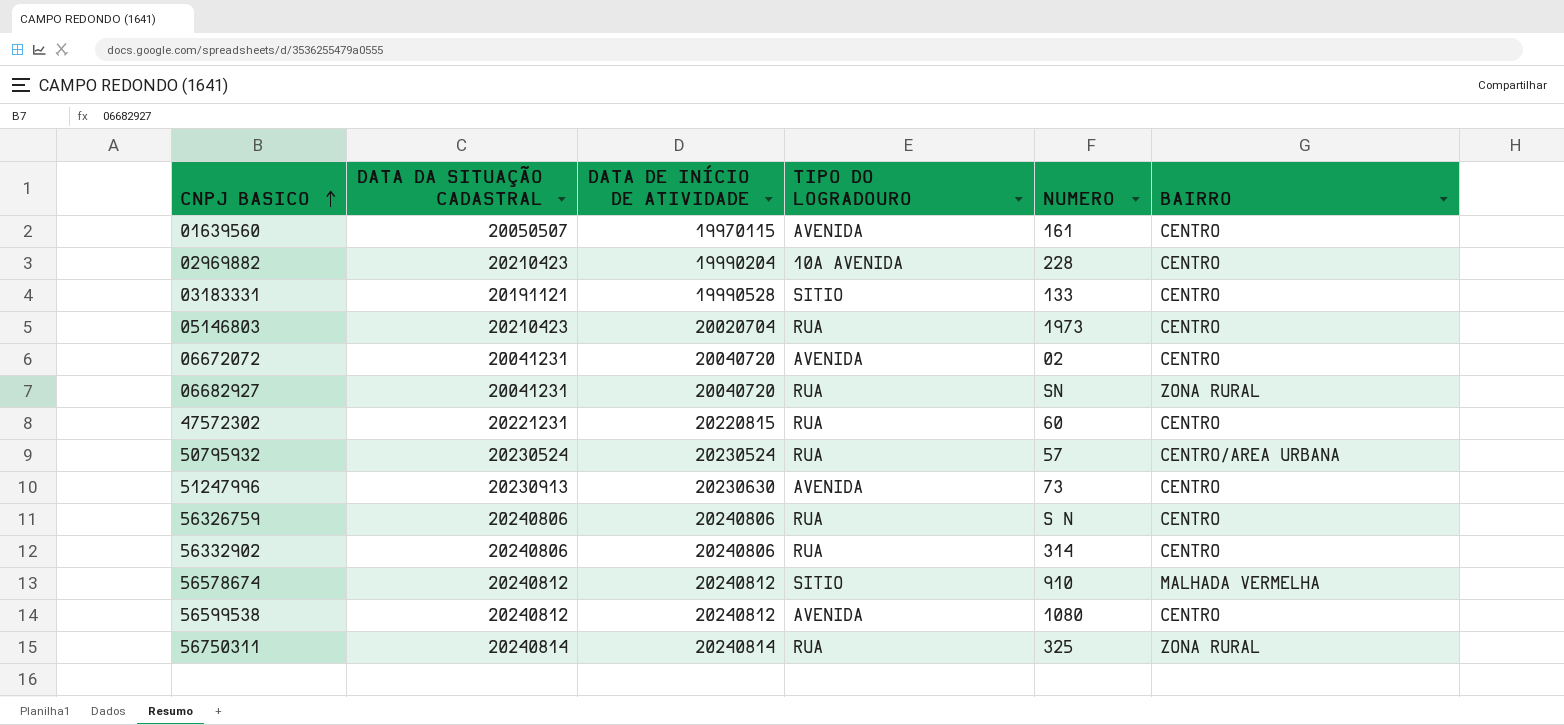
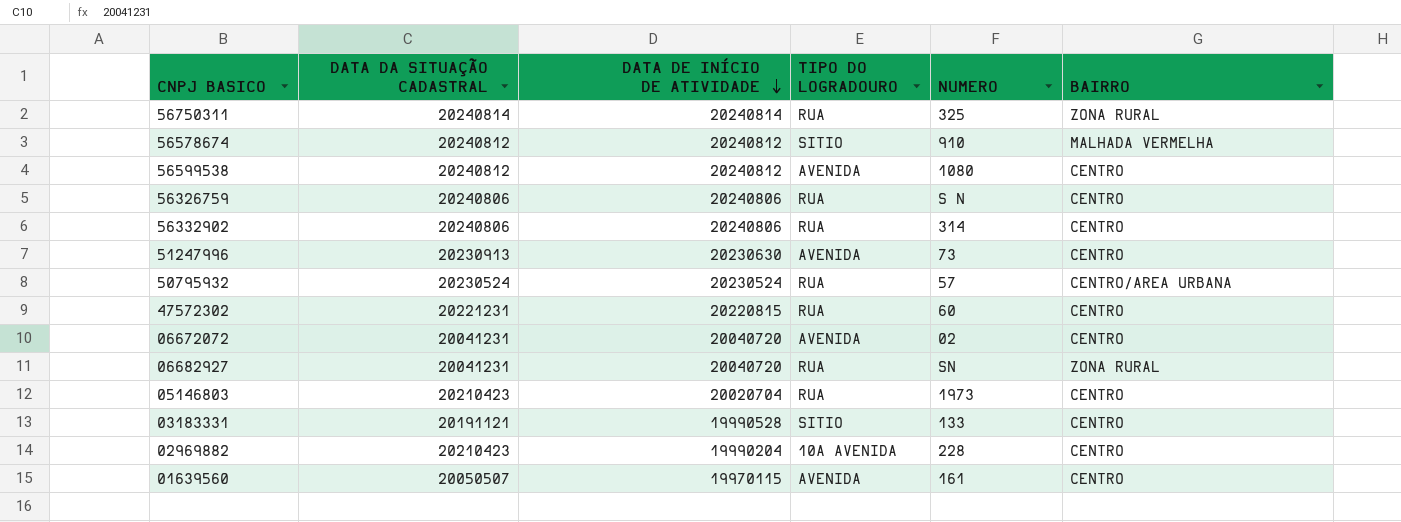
row order: CNPJ BASICO ascending -> DATA DE INÍCIO DE ATIVIDADE descending

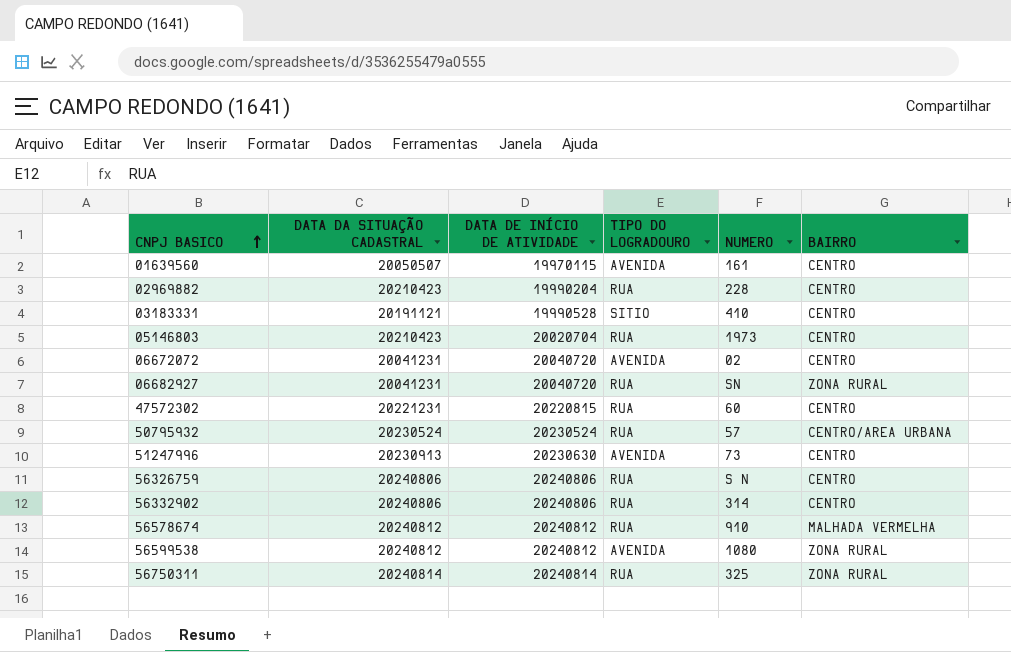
row order: DATA DE INÍCIO DE ATIVIDADE descending -> CNPJ BASICO ascending
02969882 | TIPO DO LOGRADOURO: 10A AVENIDA -> RUA
03183331 | NUMERO: 133 -> 410
56578674 | TIPO DO LOGRADOURO: SITIO -> RUA
56599538 | BAIRRO: CENTRO -> ZONA RURAL

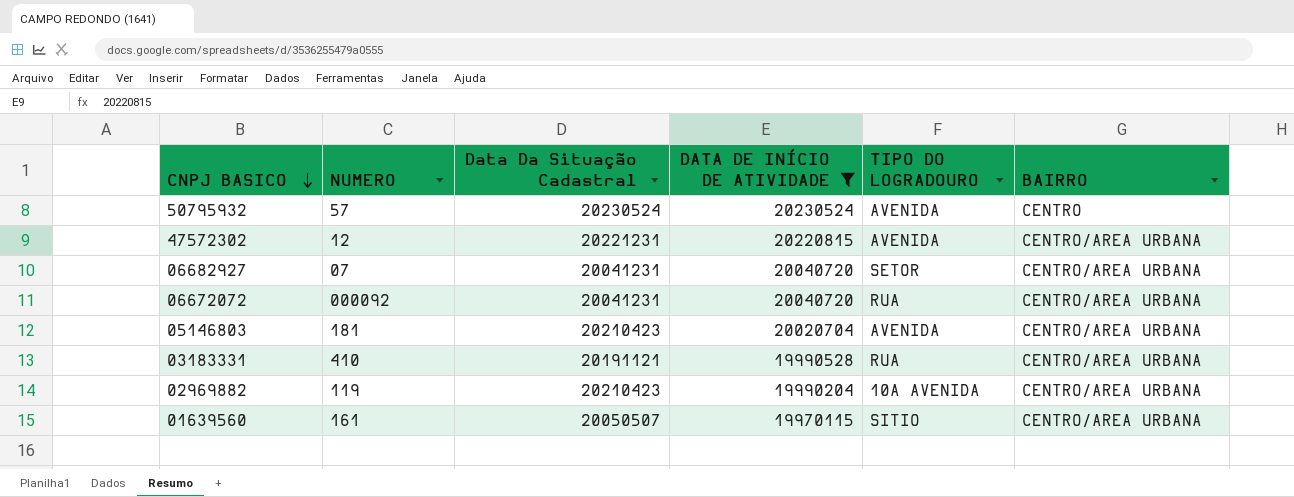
filter: none -> DATA DE INÍCIO DE ATIVIDADE <= 20230524
row order: CNPJ BASICO ascending -> CNPJ BASICO descending
column NUMERO | position: 5 -> 2
column name: DATA DA SITUAÇÃO CADASTRAL -> Data Da Situação Cadastral
50795932 | TIPO DO LOGRADOURO: RUA -> AVENIDA
50795932 | BAIRRO: CENTRO/AREA URBANA -> CENTRO
47572302 | NUMERO: 60 -> 12
47572302 | TIPO DO LOGRADOURO: RUA -> AVENIDA
47572302 | BAIRRO: CENTRO -> CENTRO/AREA URBANA
06682927 | NUMERO: SN -> 07
06682927 | TIPO DO LOGRADOURO: RUA -> SETOR
06682927 | BAIRRO: ZONA RURAL -> CENTRO/AREA URBANA
06672072 | NUMERO: 02 -> 000092
06672072 | TIPO DO LOGRADOURO: AVENIDA -> RUA
06672072 | BAIRRO: CENTRO -> CENTRO/AREA URBANA
05146803 | NUMERO: 1973 -> 181
05146803 | TIPO DO LOGRADOURO: RUA -> AVENIDA
05146803 | BAIRRO: CENTRO -> CENTRO/AREA URBANA
03183331 | TIPO DO LOGRADOURO: SITIO -> RUA
03183331 | BAIRRO: CENTRO -> CENTRO/AREA URBANA
02969882 | NUMERO: 228 -> 119
02969882 | TIPO DO LOGRADOURO: RUA -> 10A AVENIDA
02969882 | BAIRRO: CENTRO -> CENTRO/AREA URBANA
01639560 | TIPO DO LOGRADOURO: AVENIDA -> SITIO
01639560 | BAIRRO: CENTRO -> CENTRO/AREA URBANA

